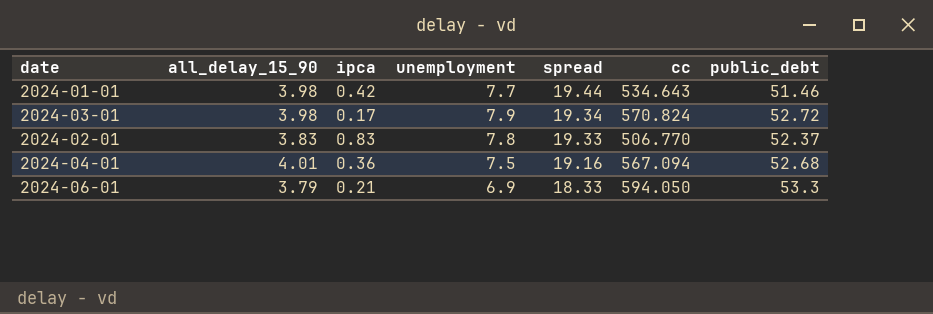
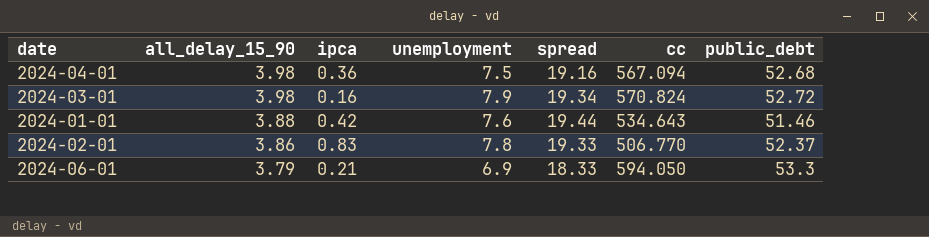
row order: spread descending -> all_delay_15_90 descending
2024-04-01 | all_delay_15_90: 4.01 -> 3.98
2024-03-01 | ipca: 0.17 -> 0.16
2024-01-01 | all_delay_15_90: 3.98 -> 3.88
2024-01-01 | unemployment: 7.7 -> 7.6
2024-02-01 | all_delay_15_90: 3.83 -> 3.86

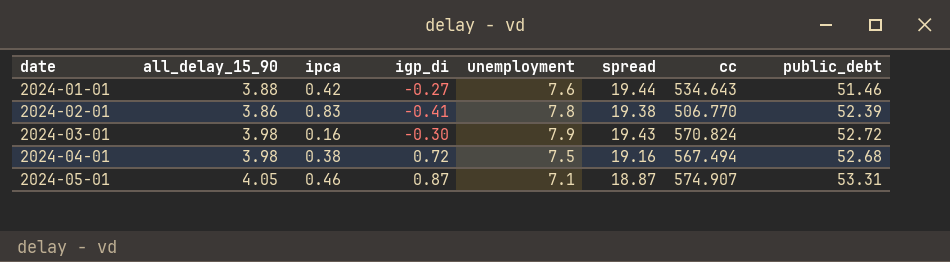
row order: all_delay_15_90 descending -> date ascending
column igp_di | position: none -> 4
row 2024-06-01: 3.79 | 0.21 | 6.9 | 18.33 | 594.050 | 53.3 -> none
2024-02-01 | spread: 19.33 -> 19.38
2024-02-01 | public_debt: 52.37 -> 52.39
2024-03-01 | spread: 19.34 -> 19.43
2024-04-01 | ipca: 0.36 -> 0.38
2024-04-01 | cc: 567.094 -> 567.494
row 2024-05-01: none -> 4.05 | 0.46 | 0.87 | 7.1 | 18.87 | 574.907 | 53.31

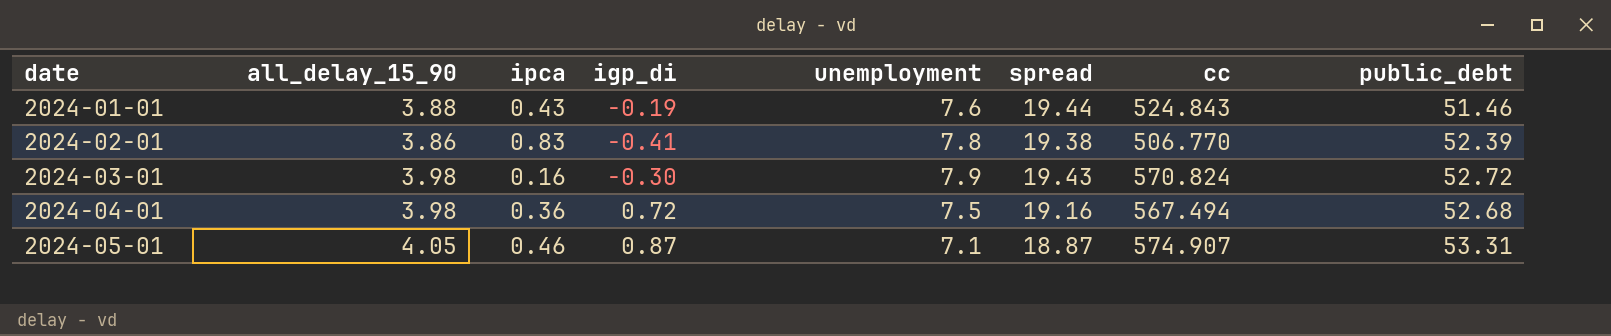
2024-01-01 | ipca: 0.42 -> 0.43
2024-01-01 | igp_di: -0.27 -> -0.19
2024-01-01 | cc: 534.643 -> 524.843
2024-04-01 | ipca: 0.38 -> 0.36

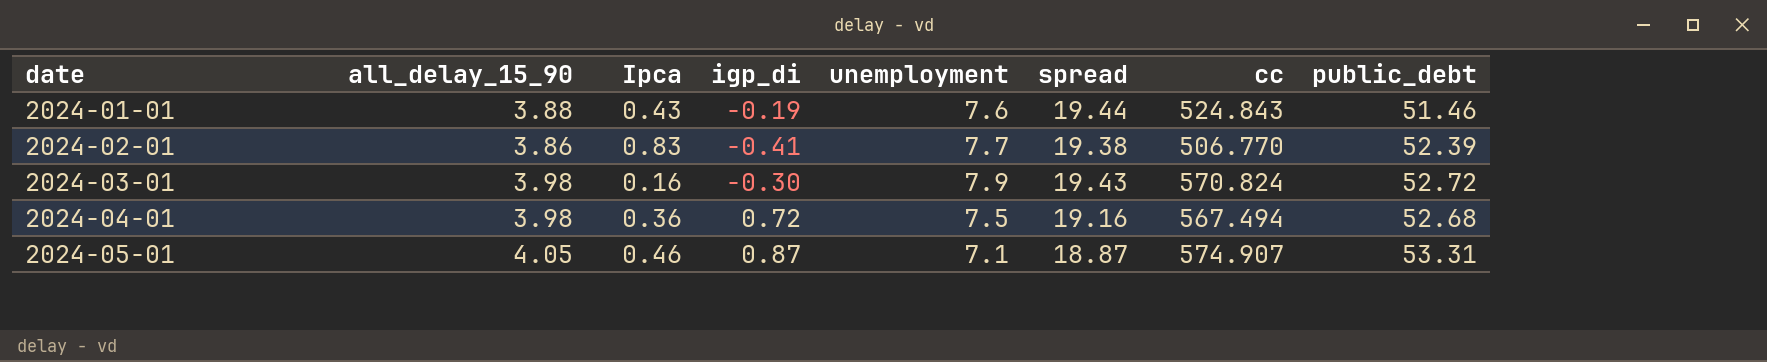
column name: ipca -> Ipca
2024-02-01 | unemployment: 7.8 -> 7.7

